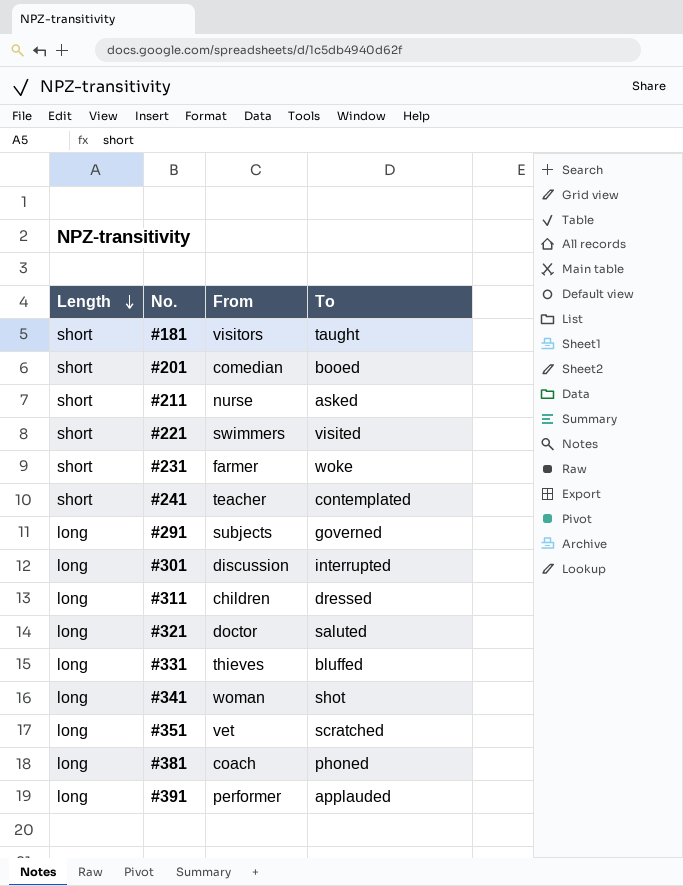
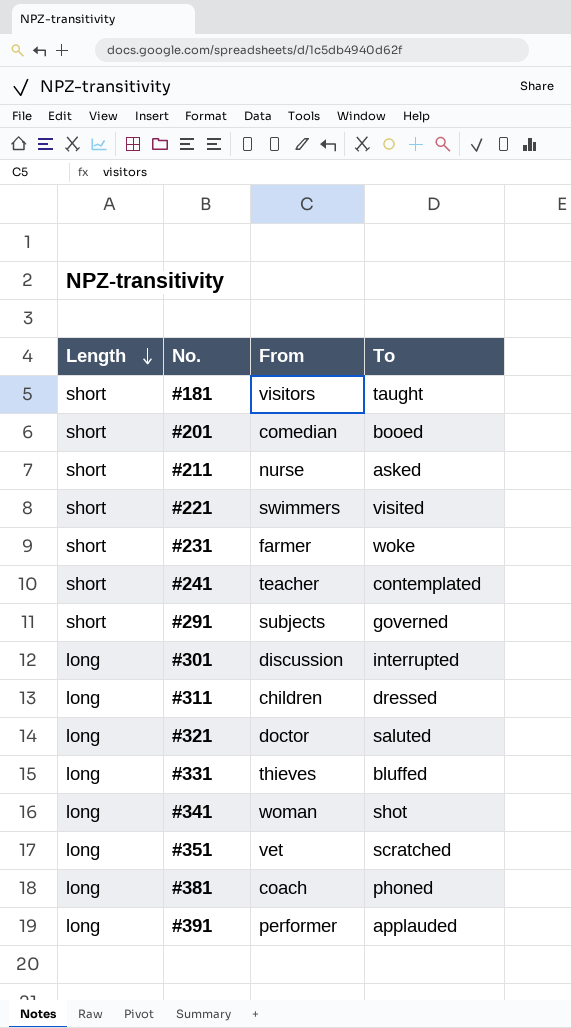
#291 | Length: long -> short

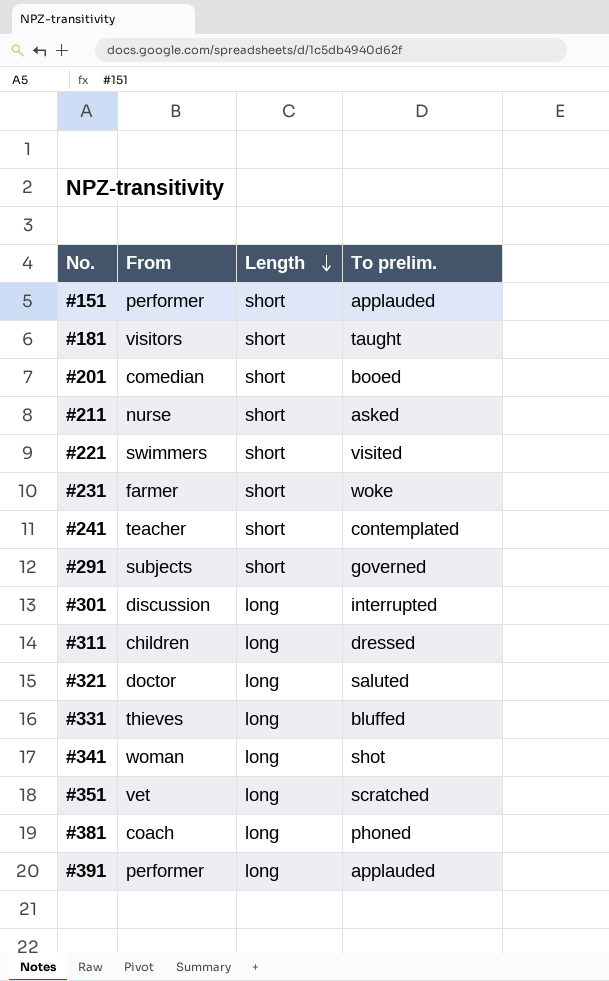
column Length | position: 1 -> 3
column name: To -> To prelim.
row #151: none -> performer | short | applauded

